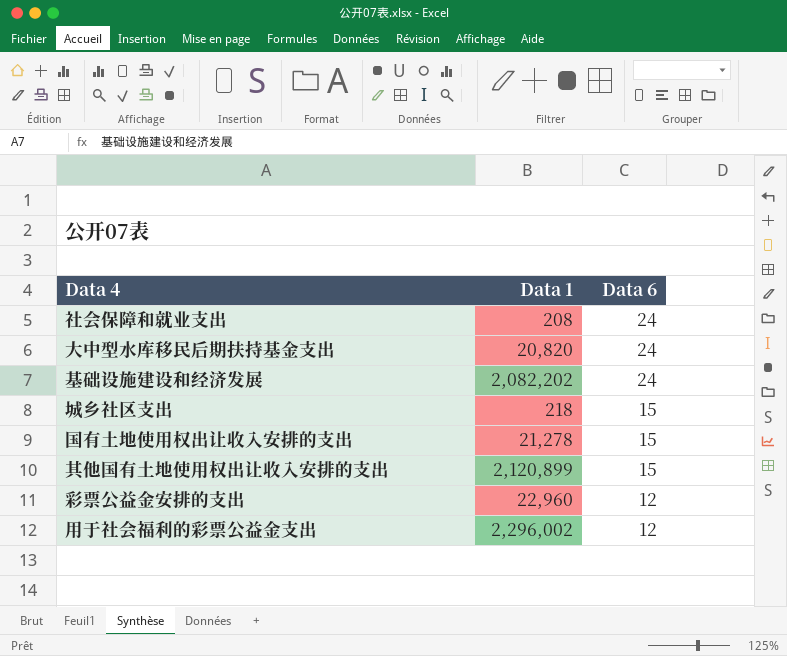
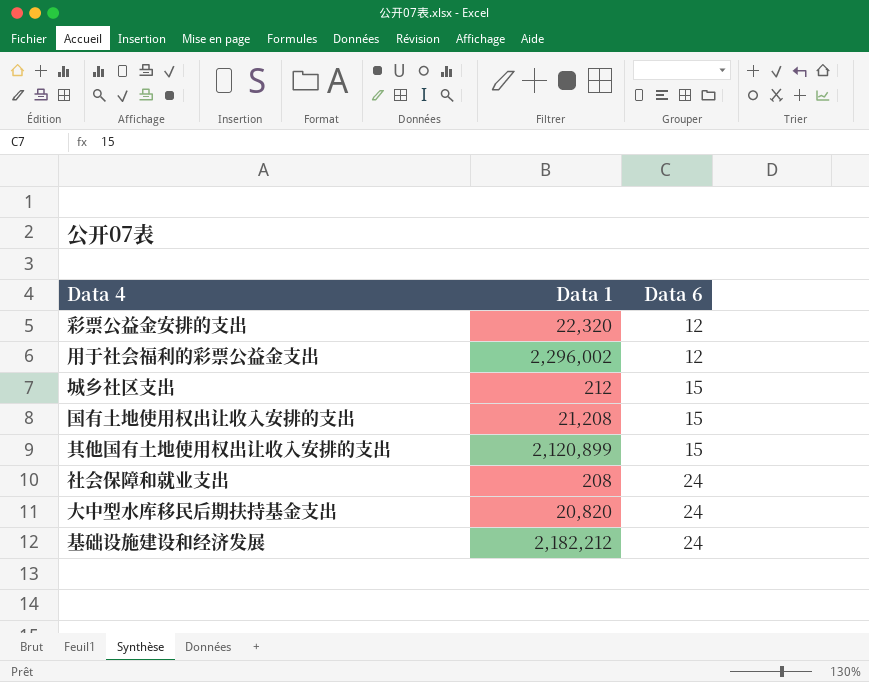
row order: Data 6 descending -> Data 6 ascending
彩票公益金安排的支出 | Data 1: 22,960 -> 22,320
城乡社区支出 | Data 1: 218 -> 212
国有土地使用权出让收入安排的支出 | Data 1: 21,278 -> 21,208
基础设施建设和经济发展 | Data 1: 2,082,202 -> 2,182,212

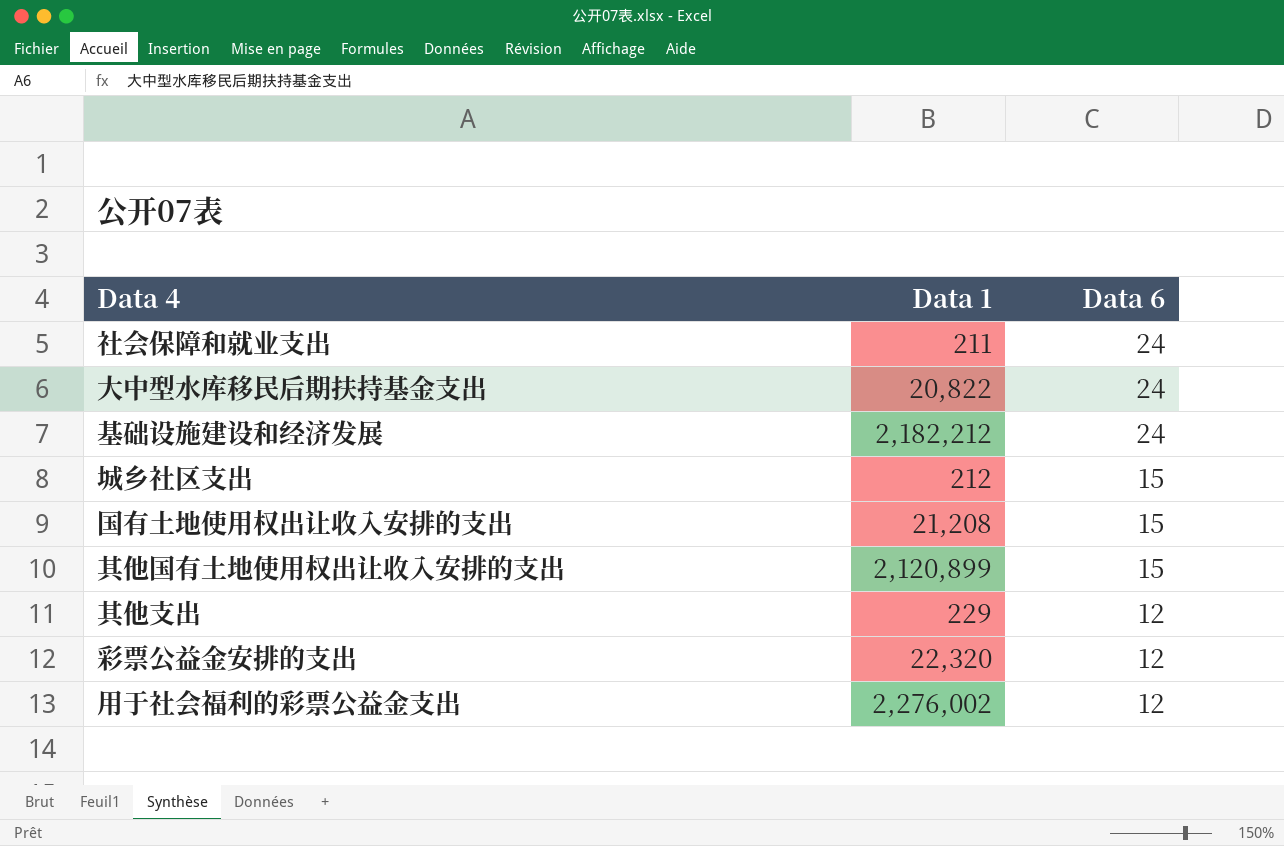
row order: Data 6 ascending -> Data 6 descending
社会保障和就业支出 | Data 1: 208 -> 211
大中型水库移民后期扶持基金支出 | Data 1: 20,820 -> 20,822
row 其他支出: none -> 229 | 12
用于社会福利的彩票公益金支出 | Data 1: 2,296,002 -> 2,276,002

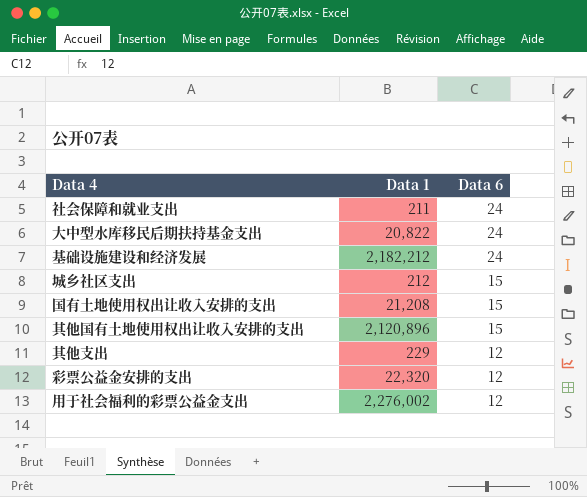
其他国有土地使用权出让收入安排的支出 | Data 1: 2,120,899 -> 2,120,896

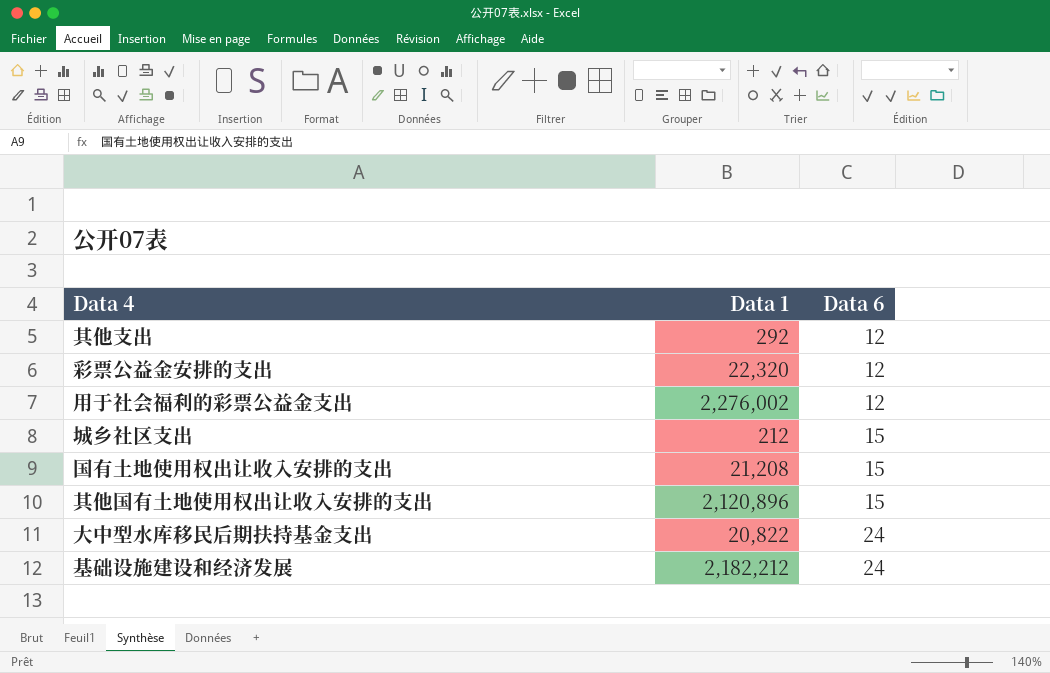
row order: Data 6 descending -> Data 6 ascending
row 社会保障和就业支出: 211 | 24 -> none
其他支出 | Data 1: 229 -> 292

